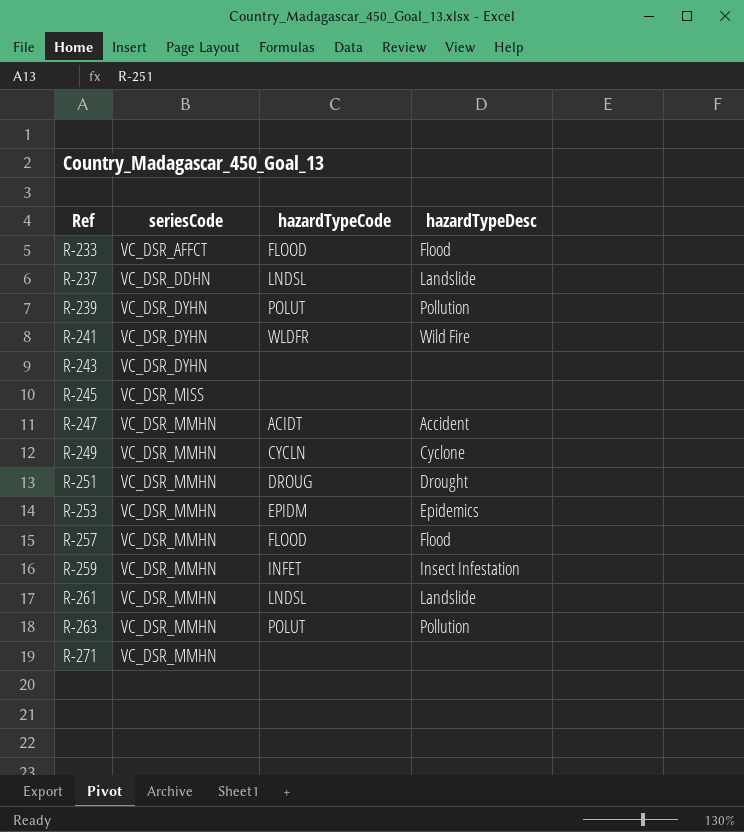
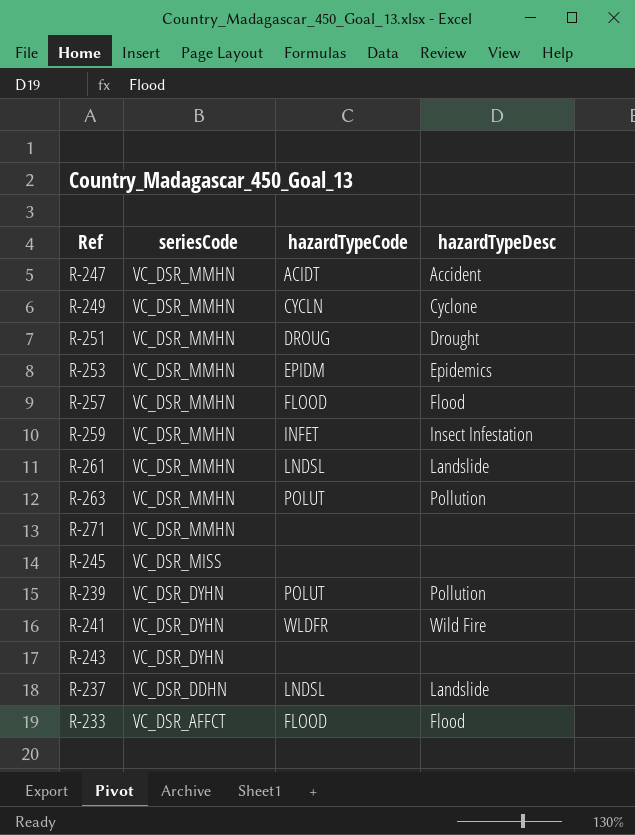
row order: Ref ascending -> seriesCode descending

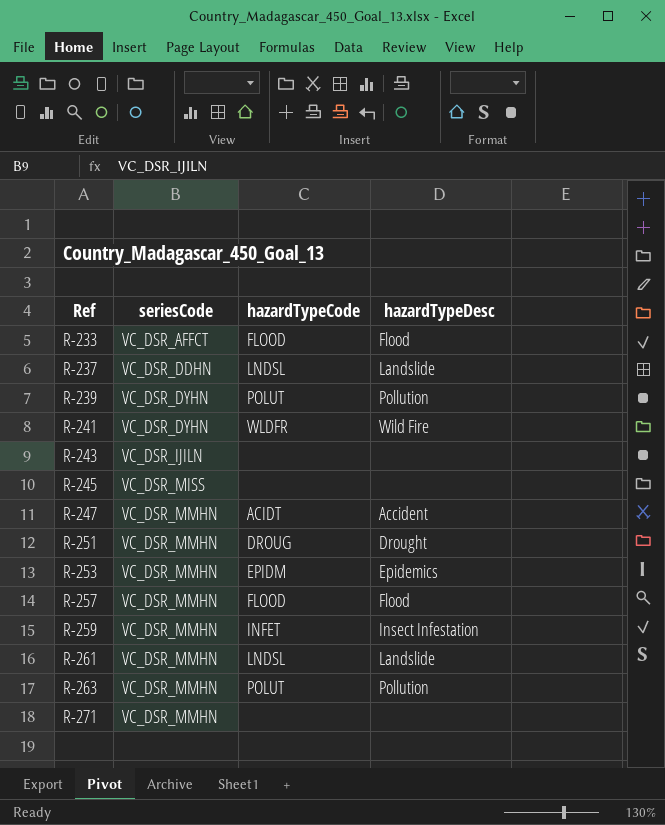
row order: seriesCode descending -> Ref ascending
row R-249: VC_DSR_MMHN | CYCLN | Cyclone -> none
R-243 | seriesCode: VC_DSR_DYHN -> VC_DSR_IJILN

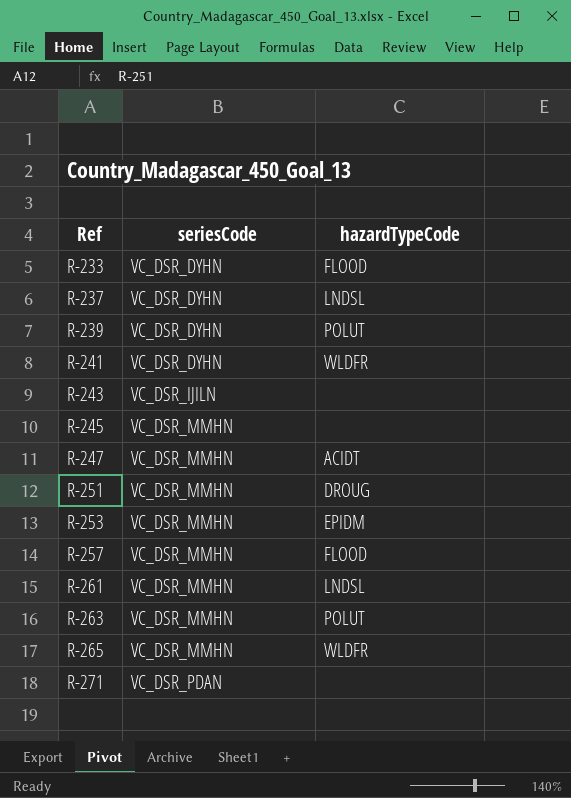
column hazardTypeDesc | position: 4 -> none
row R-259: VC_DSR_MMHN | INFET | Insect Infestation -> none
R-233 | seriesCode: VC_DSR_AFFCT -> VC_DSR_DYHN
R-237 | seriesCode: VC_DSR_DDHN -> VC_DSR_DYHN
R-245 | seriesCode: VC_DSR_MISS -> VC_DSR_MMHN
row R-265: none -> VC_DSR_MMHN | WLDFR
R-271 | seriesCode: VC_DSR_MMHN -> VC_DSR_PDAN

